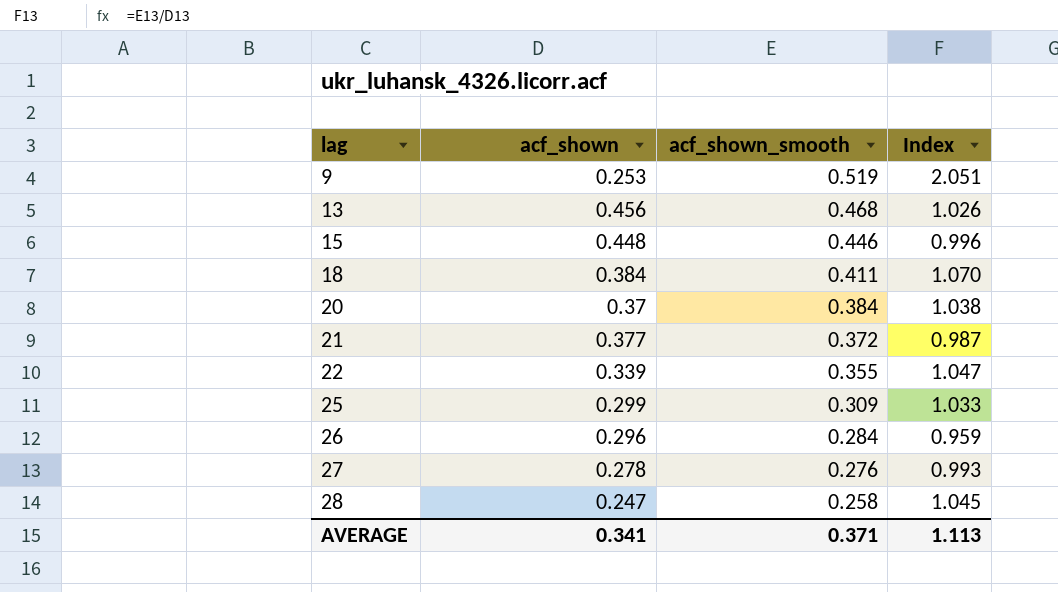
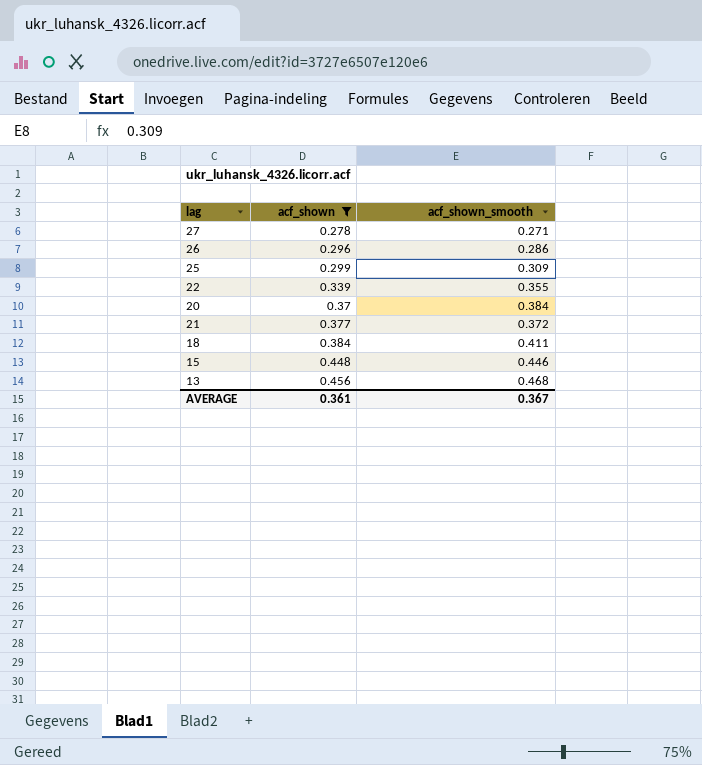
filter: none -> acf_shown >= 0.278
row order: lag ascending -> acf_shown ascending
column Index | formula: [acf_shown_smooth] / [acf_shown] -> none
27 | acf_shown_smooth: 0.276 -> 0.271
26 | acf_shown_smooth: 0.284 -> 0.286
AVERAGE | acf_shown: 0.341 -> 0.361
AVERAGE | acf_shown_smooth: 0.371 -> 0.367

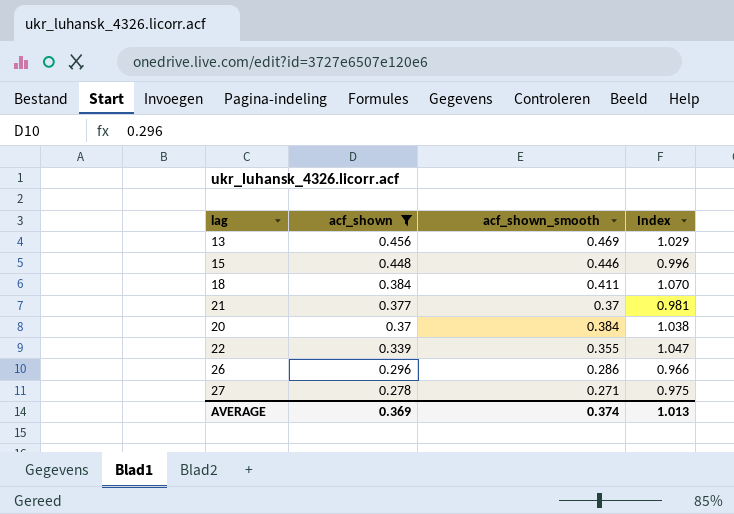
row order: acf_shown ascending -> acf_shown descending
column Index | formula: none -> [acf_shown_smooth] / [acf_shown]
row 25: 0.299 | 0.309 -> none
13 | acf_shown_smooth: 0.468 -> 0.469
21 | acf_shown_smooth: 0.372 -> 0.37
AVERAGE | acf_shown: 0.361 -> 0.369
AVERAGE | acf_shown_smooth: 0.367 -> 0.374

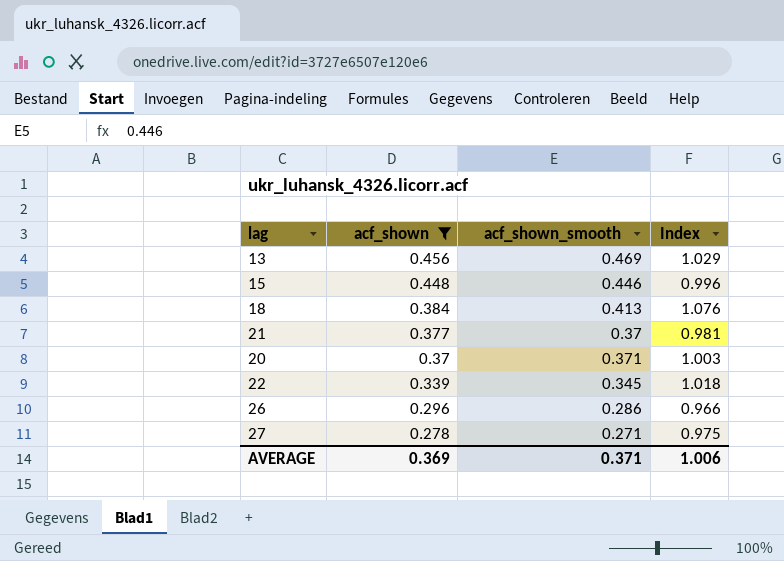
18 | acf_shown_smooth: 0.411 -> 0.413
18 | Index: 1.070 -> 1.076
20 | acf_shown_smooth: 0.384 -> 0.371
20 | Index: 1.038 -> 1.003
22 | acf_shown_smooth: 0.355 -> 0.345
22 | Index: 1.047 -> 1.018
AVERAGE | acf_shown_smooth: 0.374 -> 0.371
AVERAGE | Index: 1.013 -> 1.006

